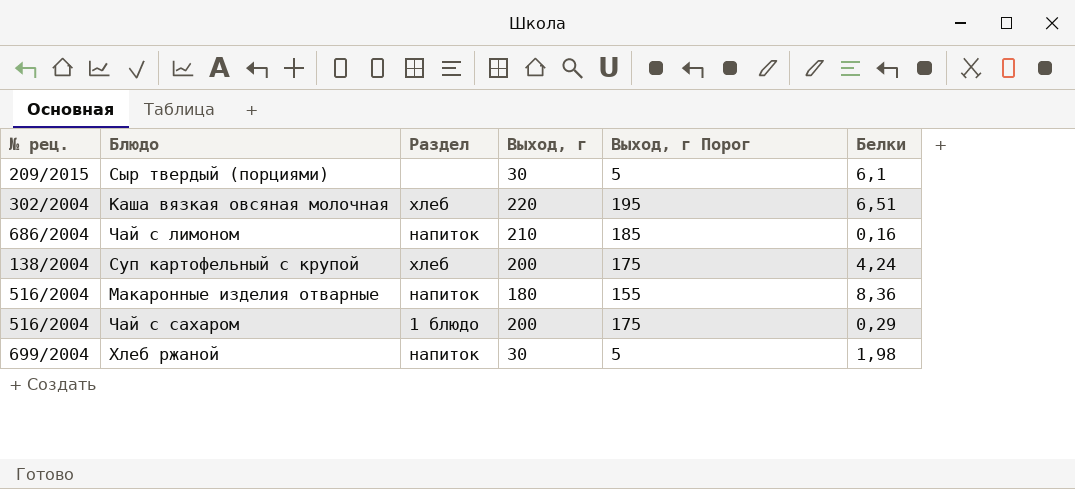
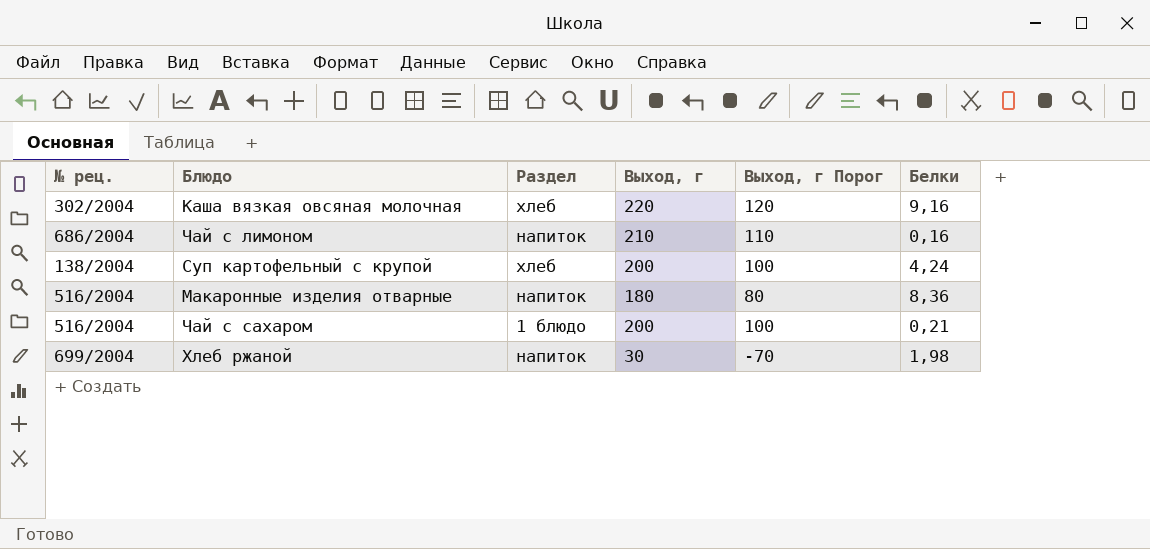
column Выход, г Порог | formula: [Выход, г] - 25 -> [Выход, г] - 100
row Сыр твердый (порциями): 209/2015 | none | 30 | 5 | 6,1 -> none
Каша вязкая овсяная молочная | Белки: 6,51 -> 9,16
Чай с сахаром | Белки: 0,29 -> 0,21

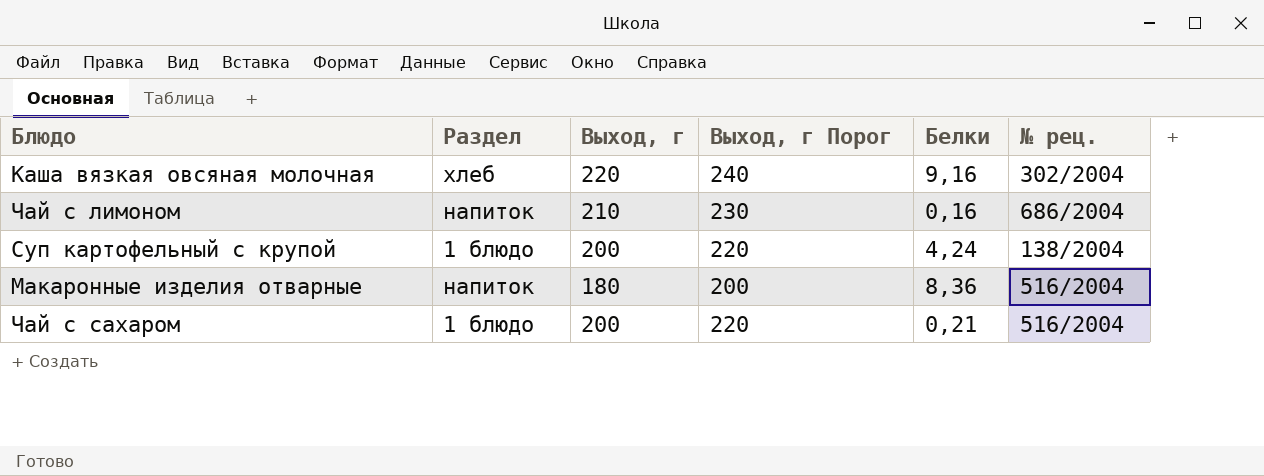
column Выход, г Порог | formula: [Выход, г] - 100 -> [Выход, г] + 20
column № рец. | position: 1 -> 6
row Хлеб ржаной: 699/2004 | напиток | 30 | -70 | 1,98 -> none
Суп картофельный с крупой | Раздел: хлеб -> 1 блюдо

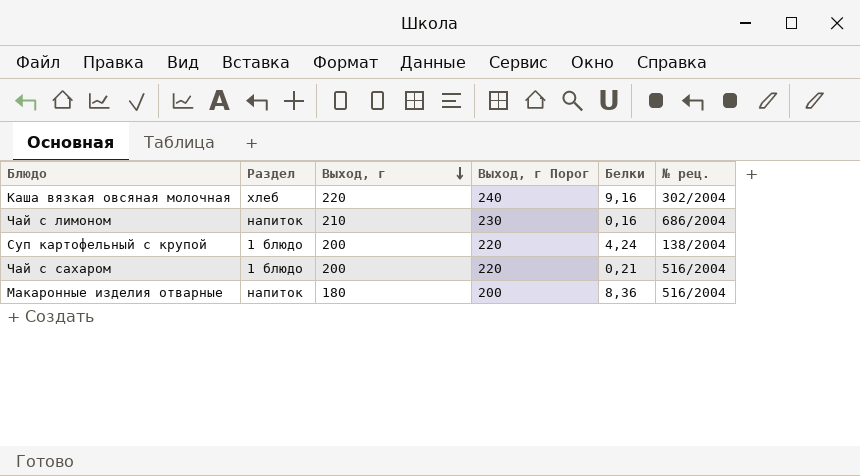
row order: none -> Выход, г descending

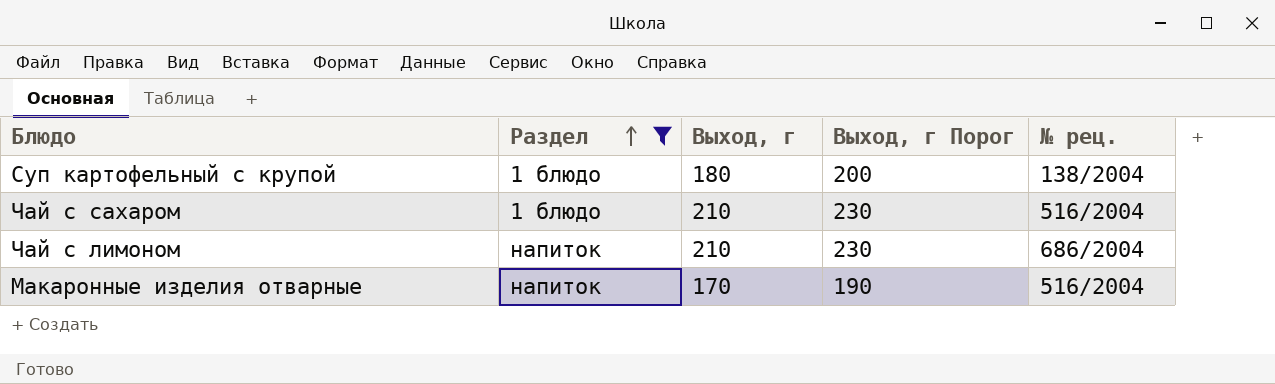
filter: none -> Раздел != хлеб
row order: Выход, г descending -> Раздел ascending
column Белки | position: 5 -> none
Суп картофельный с крупой | Выход, г: 200 -> 180
Суп картофельный с крупой | Выход, г Порог: 220 -> 200
Чай с сахаром | Выход, г: 200 -> 210
Чай с сахаром | Выход, г Порог: 220 -> 230
Макаронные изделия отварные | Выход, г: 180 -> 170
Макаронные изделия отварные | Выход, г Порог: 200 -> 190

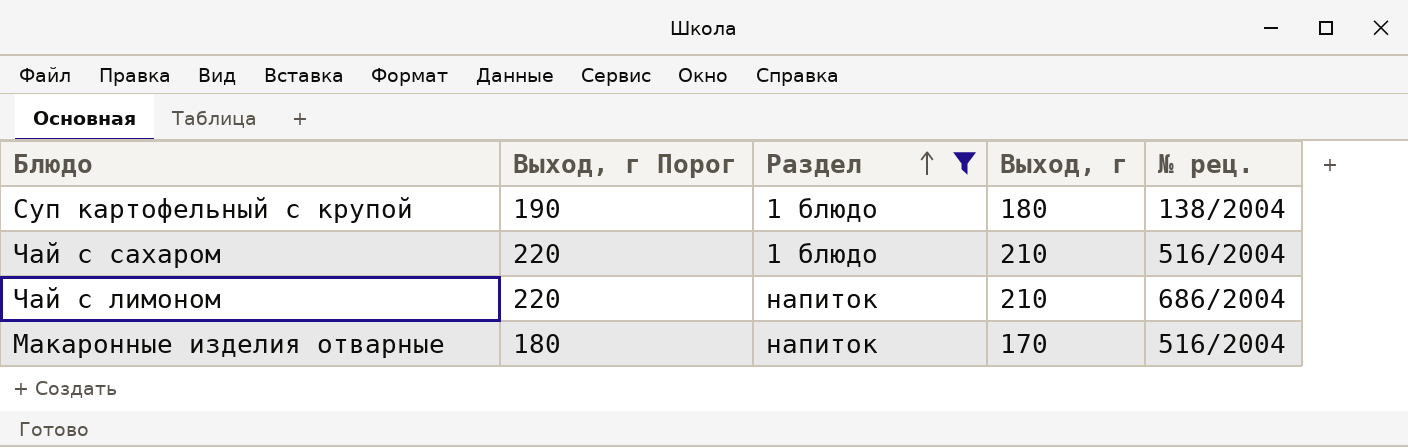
column Выход, г Порог | formula: [Выход, г] + 20 -> [Выход, г] + 10
column Выход, г Порог | position: 4 -> 2

